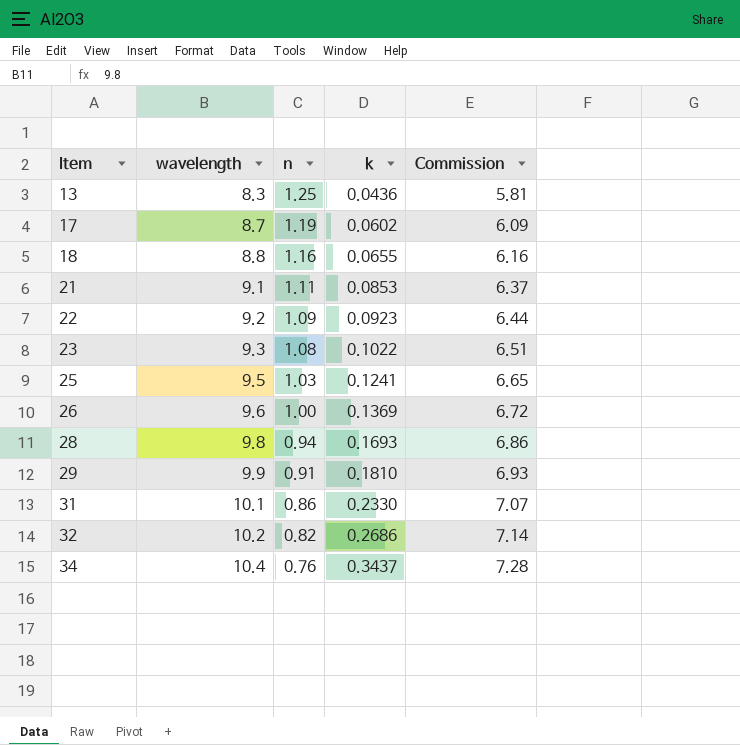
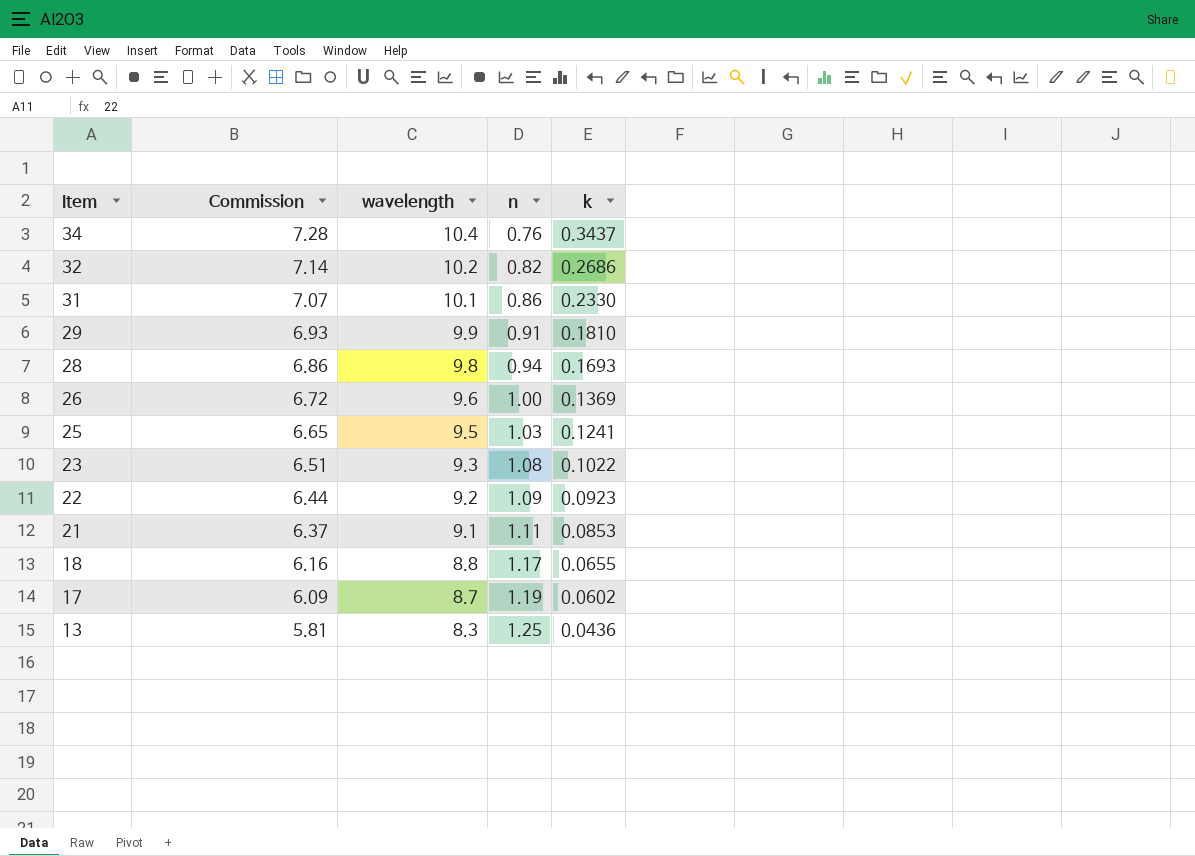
row order: Item ascending -> Item descending
column Commission | position: 5 -> 2
18 | n: 1.16 -> 1.17

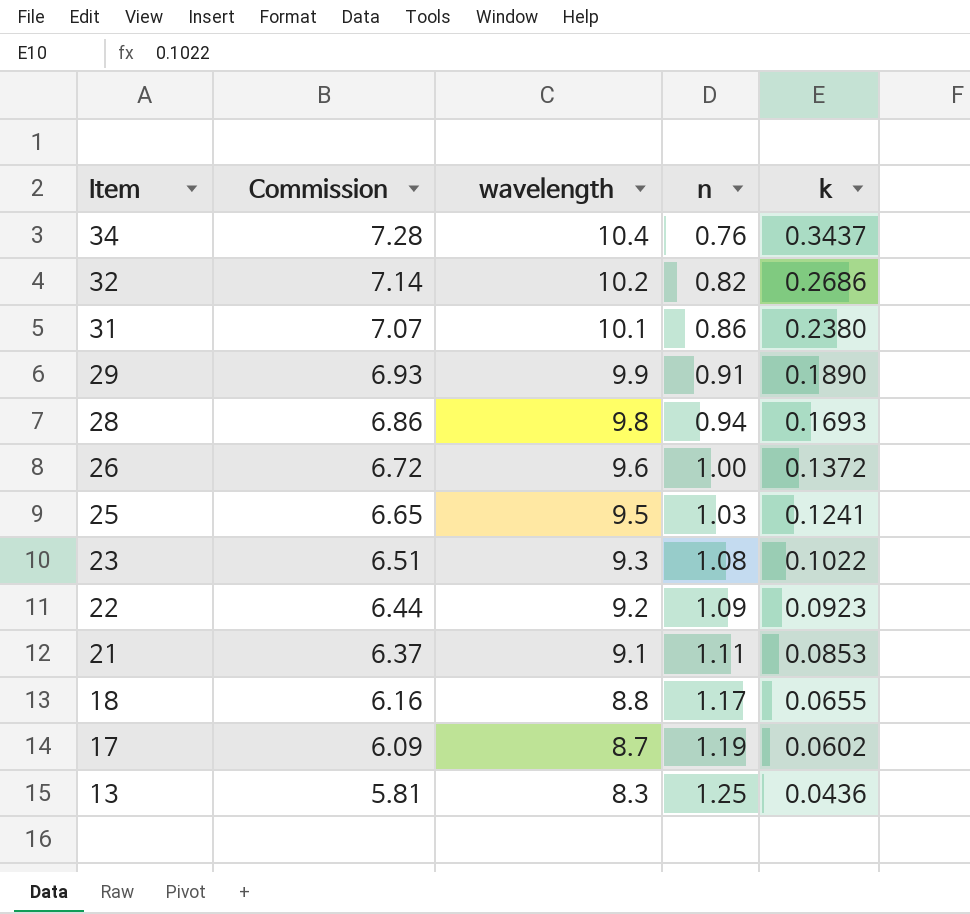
31 | k: 0.2330 -> 0.2380
29 | k: 0.1810 -> 0.1890
26 | k: 0.1369 -> 0.1372

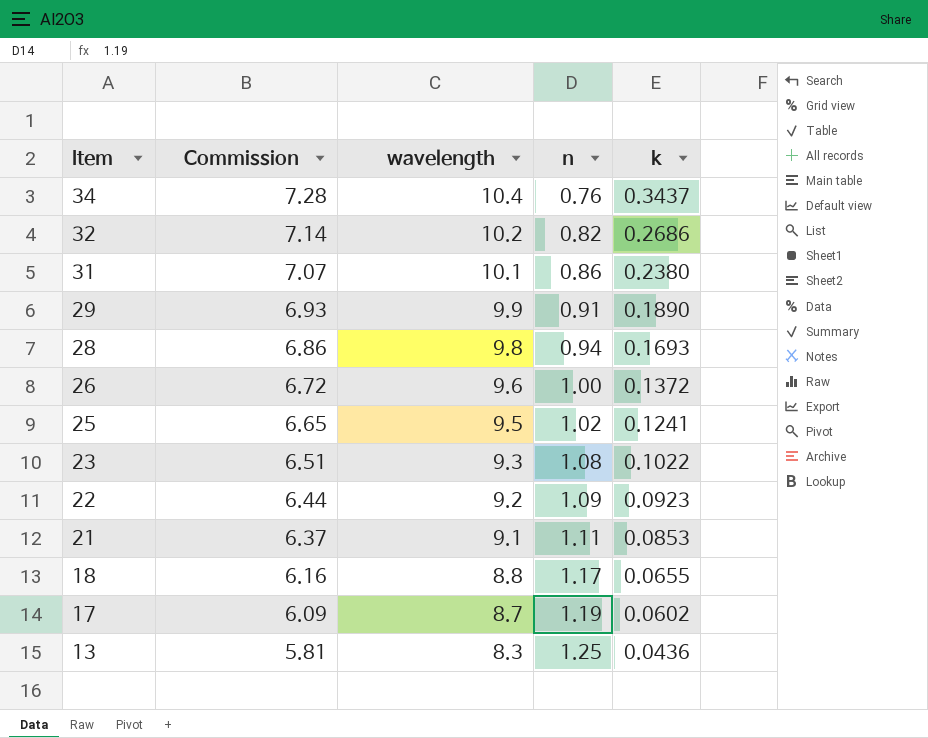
25 | n: 1.03 -> 1.02

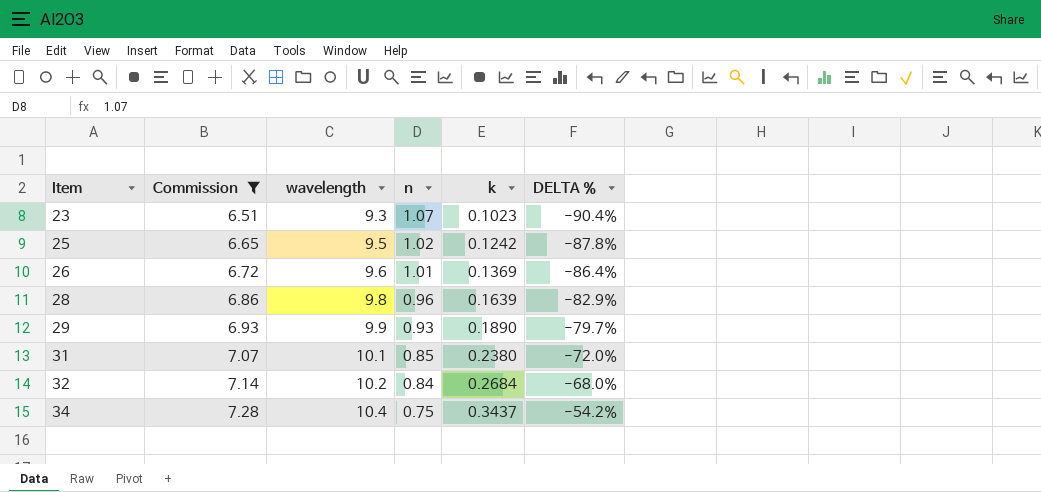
filter: none -> Commission >= 6.51
row order: Item descending -> Item ascending
column DELTA % | formula: none -> ([k] - [n]) / [n]
23 | n: 1.08 -> 1.07
23 | k: 0.1022 -> 0.1023
25 | k: 0.1241 -> 0.1242
26 | n: 1.00 -> 1.01
26 | k: 0.1372 -> 0.1369
28 | n: 0.94 -> 0.96
28 | k: 0.1693 -> 0.1639
29 | n: 0.91 -> 0.93
31 | n: 0.86 -> 0.85
32 | n: 0.82 -> 0.84
32 | k: 0.2686 -> 0.2684
34 | n: 0.76 -> 0.75

